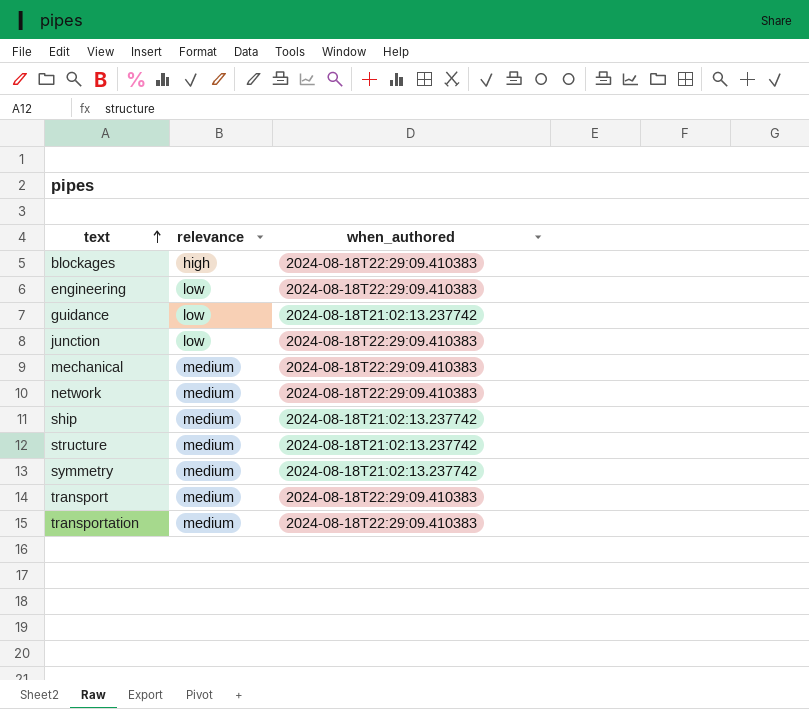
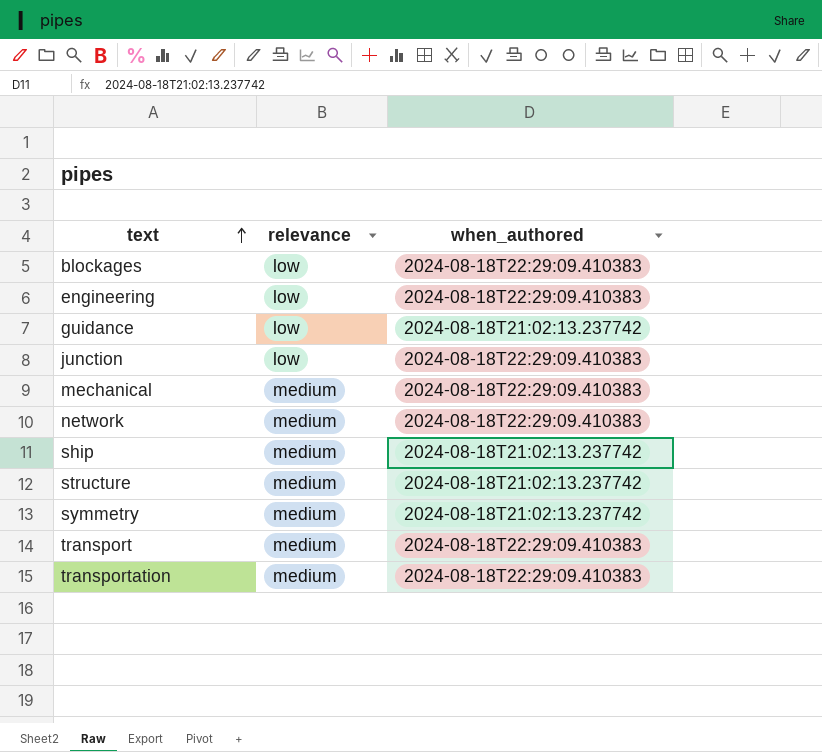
blockages | relevance: high -> low

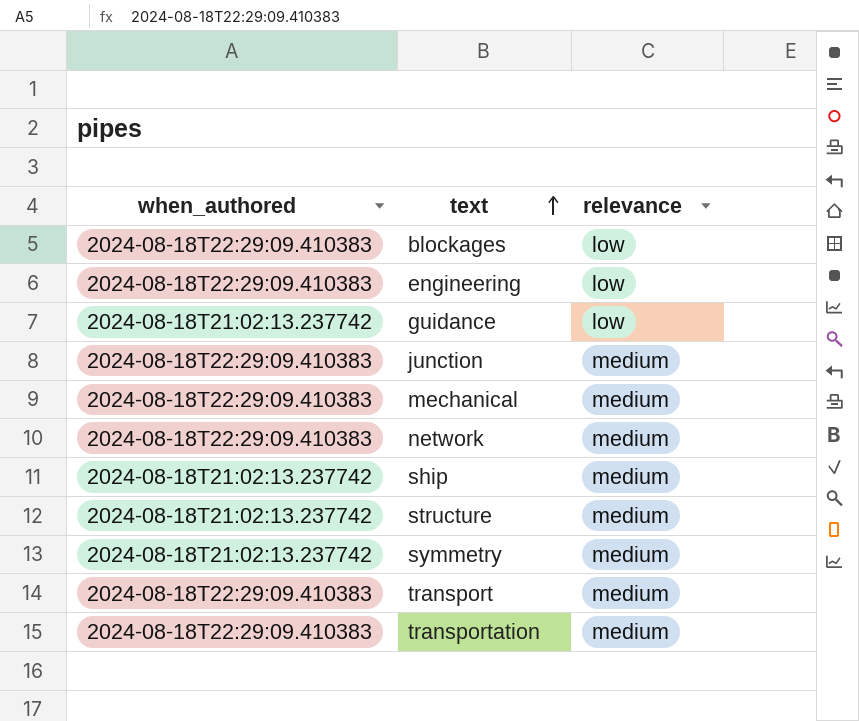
column when_authored | position: 3 -> 1
junction | relevance: low -> medium

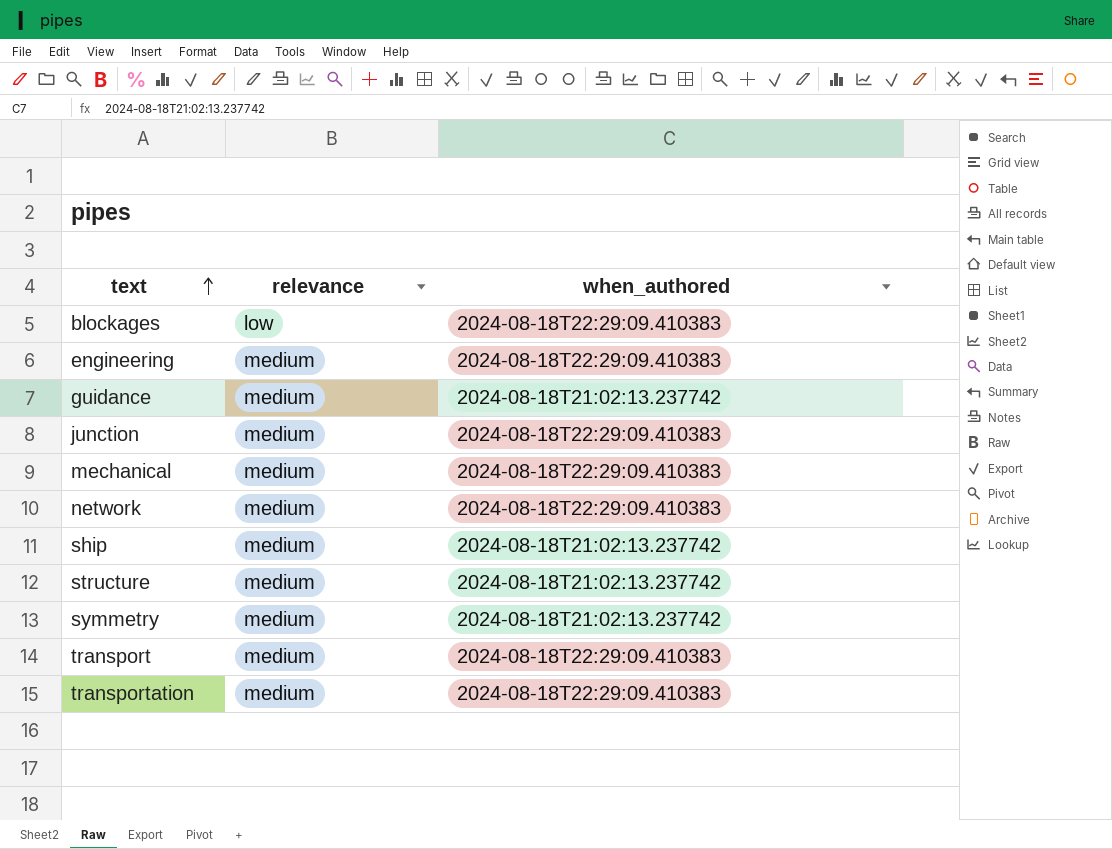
column when_authored | position: 1 -> 3
engineering | relevance: low -> medium
guidance | relevance: low -> medium

